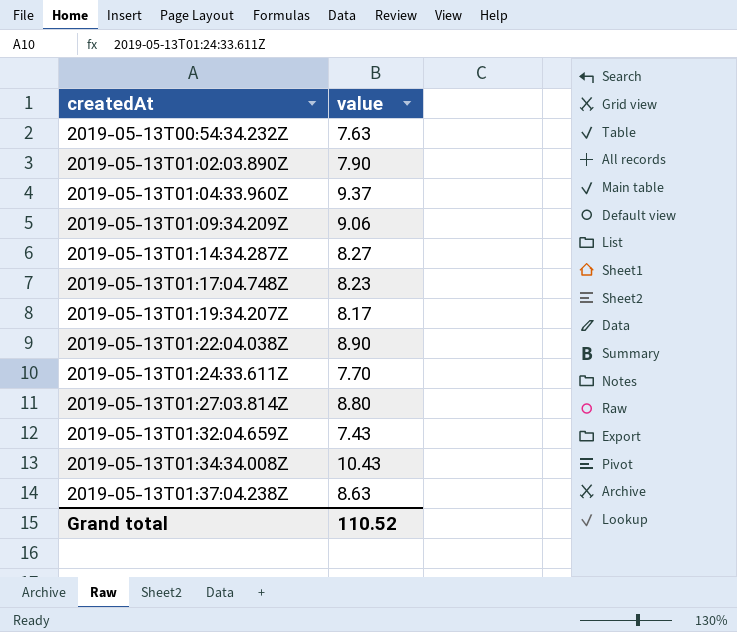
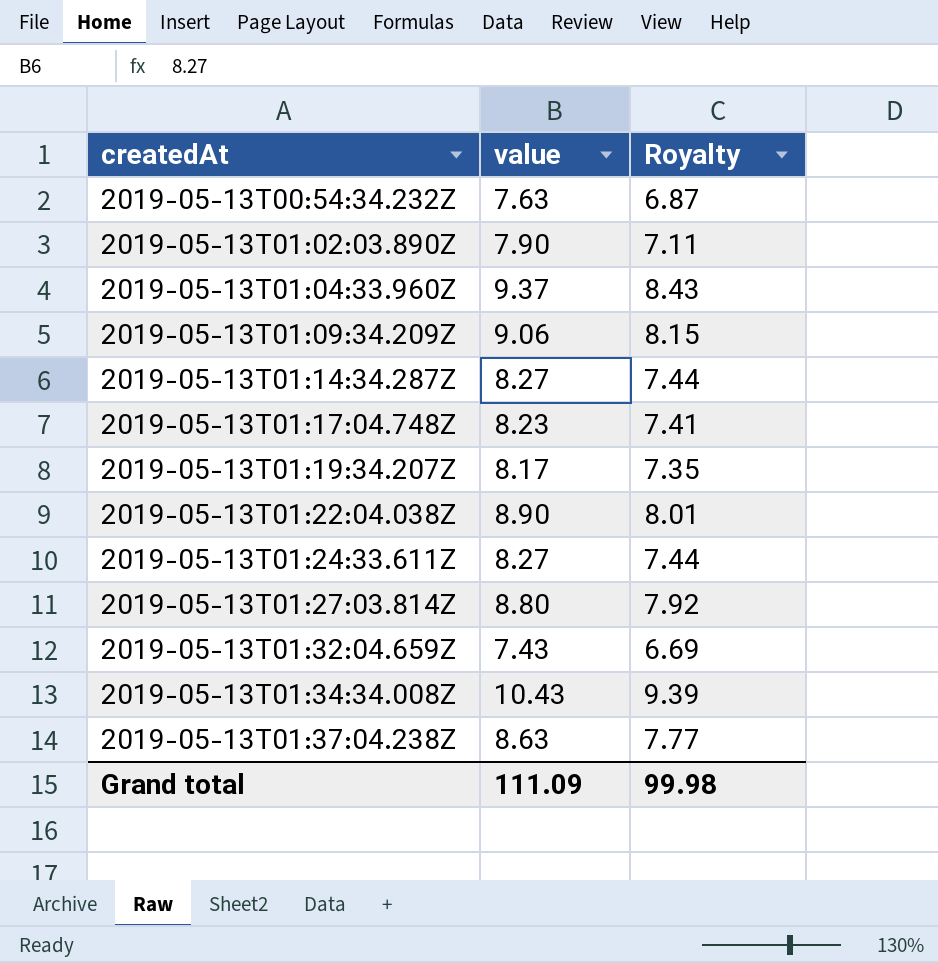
column Royalty | formula: none -> [value] * 0.9
2019-05-13T01:24:33.611Z | value: 7.70 -> 8.27
Grand total | value: 110.52 -> 111.09

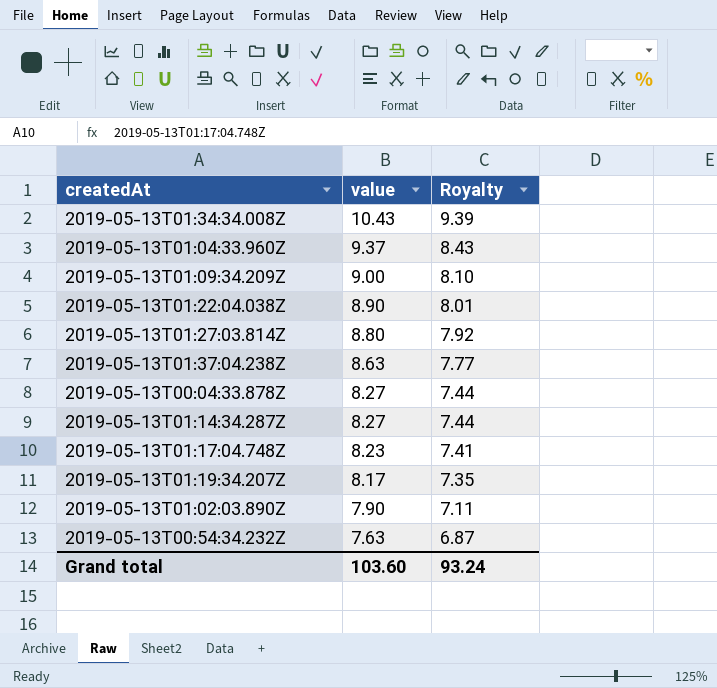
row order: createdAt ascending -> value descending
row 2019-05-13T01:24:33.611Z: 8.27 | 7.44 -> none
row 2019-05-13T01:32:04.659Z: 7.43 | 6.69 -> none
2019-05-13T01:09:34.209Z | value: 9.06 -> 9.00
2019-05-13T01:09:34.209Z | Royalty: 8.15 -> 8.10
row 2019-05-13T00:04:33.878Z: none -> 8.27 | 7.44
Grand total | value: 111.09 -> 103.60
Grand total | Royalty: 99.98 -> 93.24

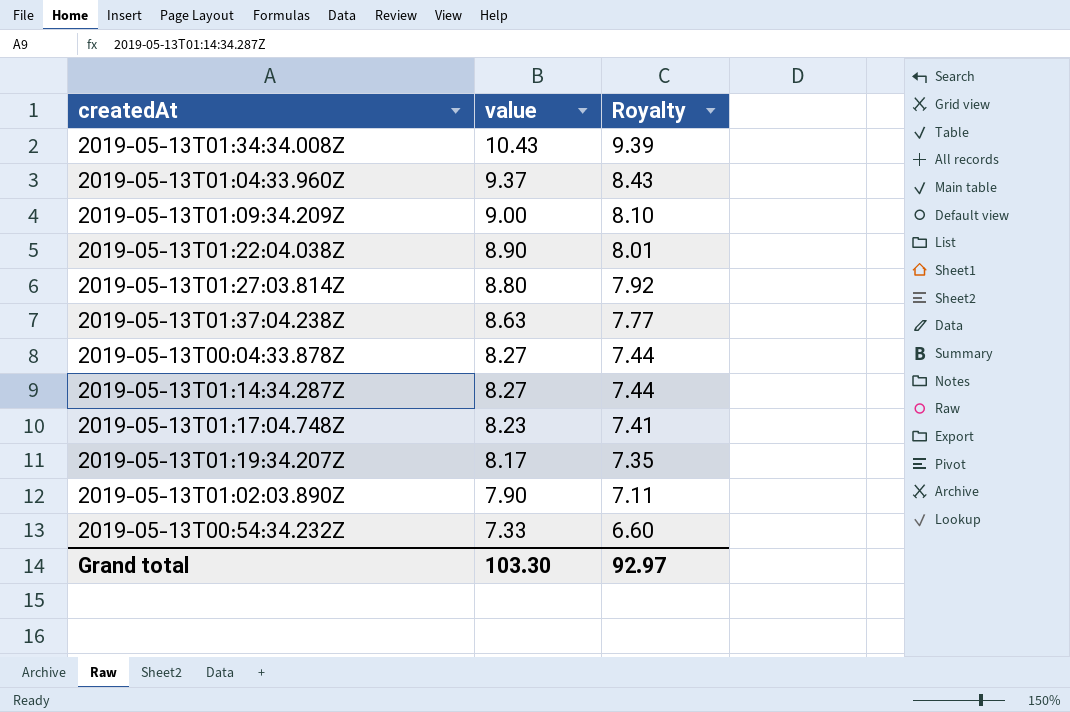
2019-05-13T00:54:34.232Z | value: 7.63 -> 7.33
2019-05-13T00:54:34.232Z | Royalty: 6.87 -> 6.60
Grand total | value: 103.60 -> 103.30
Grand total | Royalty: 93.24 -> 92.97

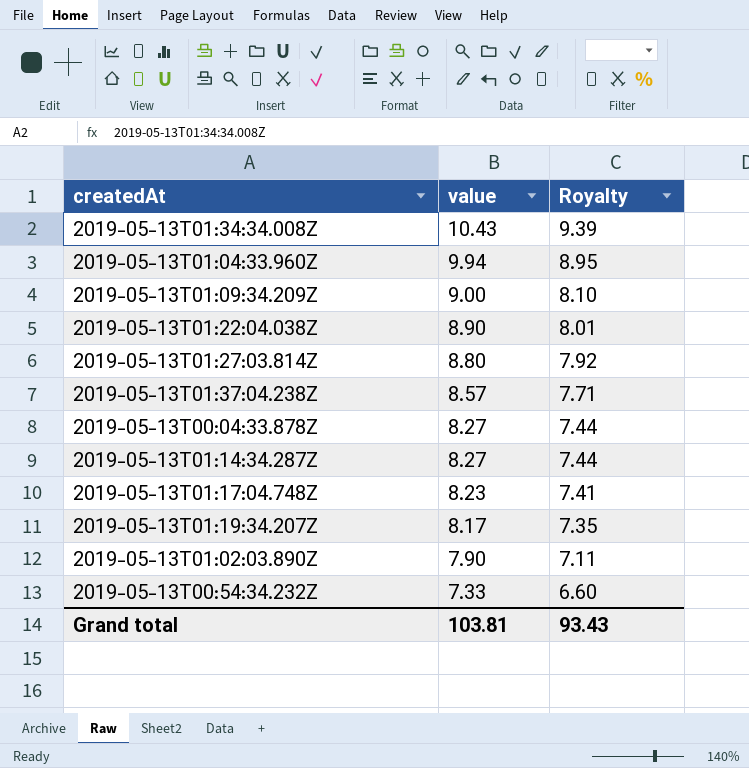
2019-05-13T01:04:33.960Z | value: 9.37 -> 9.94
2019-05-13T01:04:33.960Z | Royalty: 8.43 -> 8.95
2019-05-13T01:37:04.238Z | value: 8.63 -> 8.57
2019-05-13T01:37:04.238Z | Royalty: 7.77 -> 7.71
Grand total | value: 103.30 -> 103.81
Grand total | Royalty: 92.97 -> 93.43

